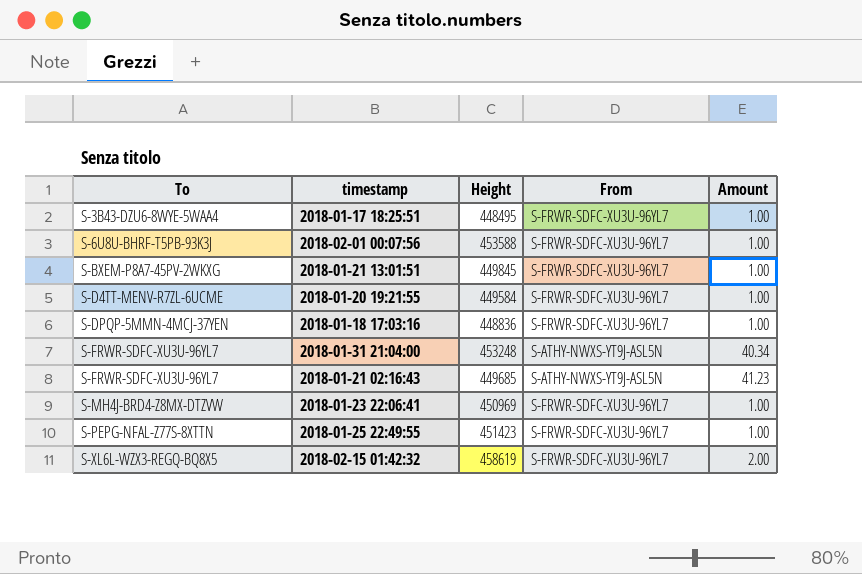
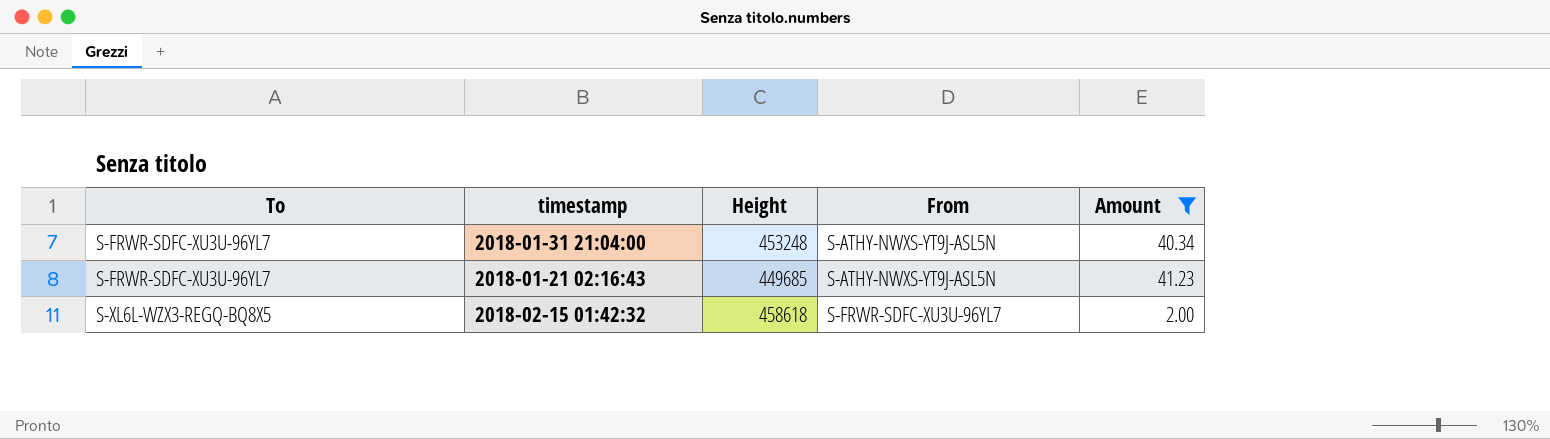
filter: none -> Amount != 1.00
2018-02-15 01:42:32 | Height: 458619 -> 458618

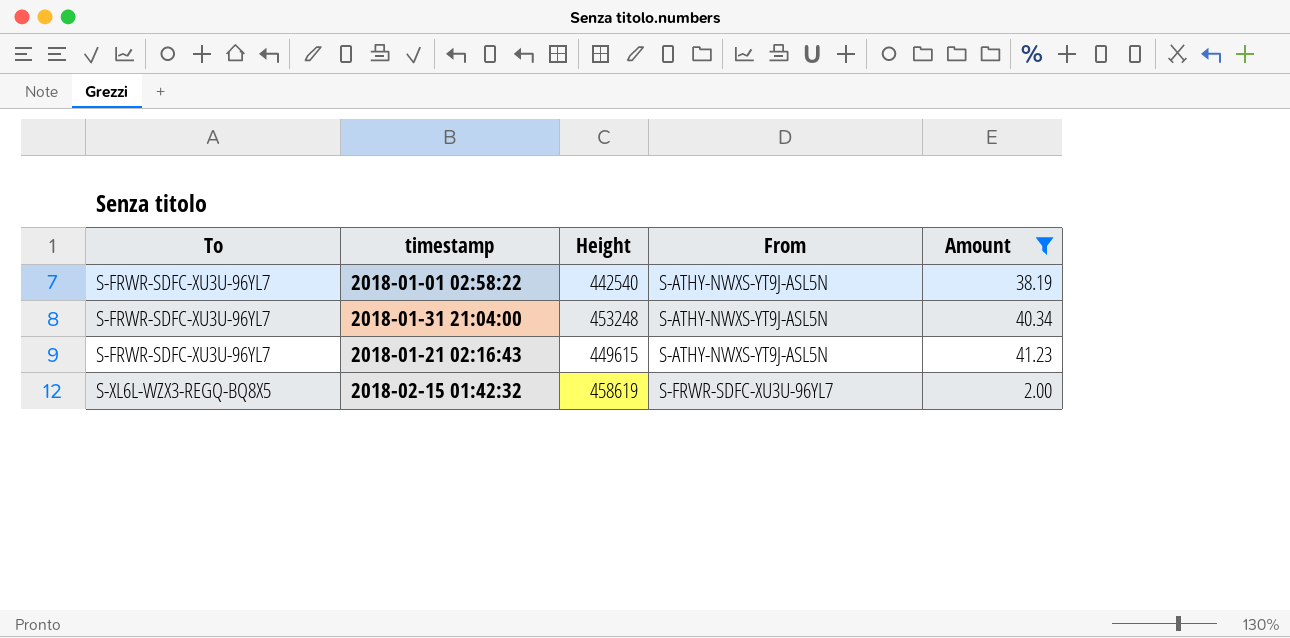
row 2018-01-01 02:58:22: none -> S-FRWR-SDFC-XU3U-96YL7 | 442540 | S-ATHY-NWXS-YT9J-ASL5N | 38.19
2018-01-21 02:16:43 | Height: 449685 -> 449615
2018-02-15 01:42:32 | Height: 458618 -> 458619

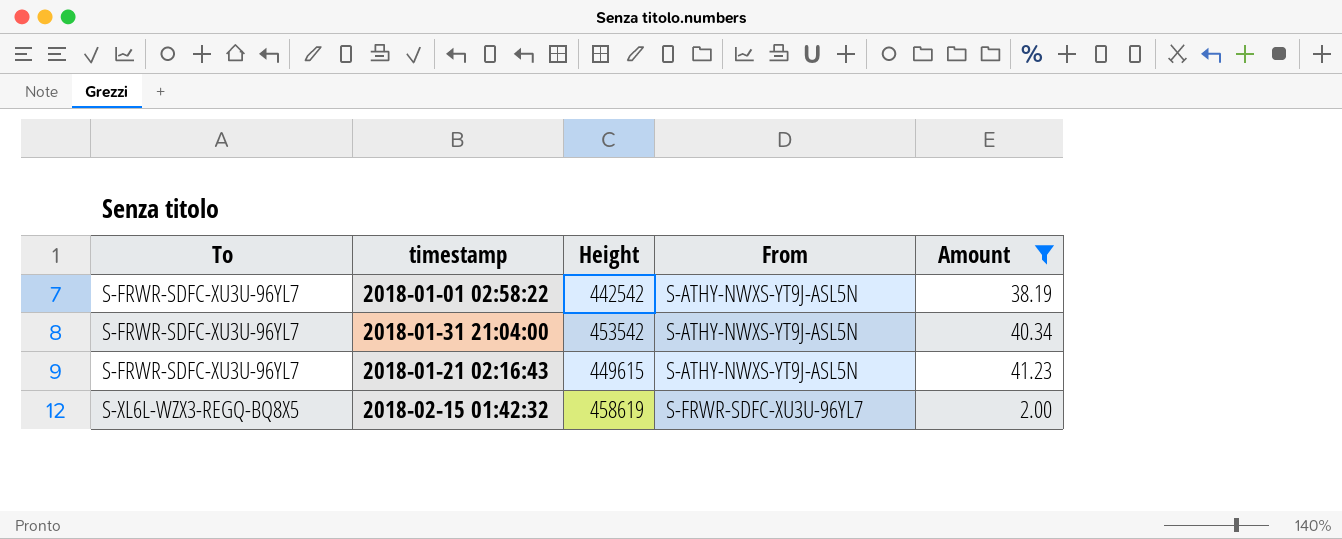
2018-01-01 02:58:22 | Height: 442540 -> 442542
2018-01-31 21:04:00 | Height: 453248 -> 453542

